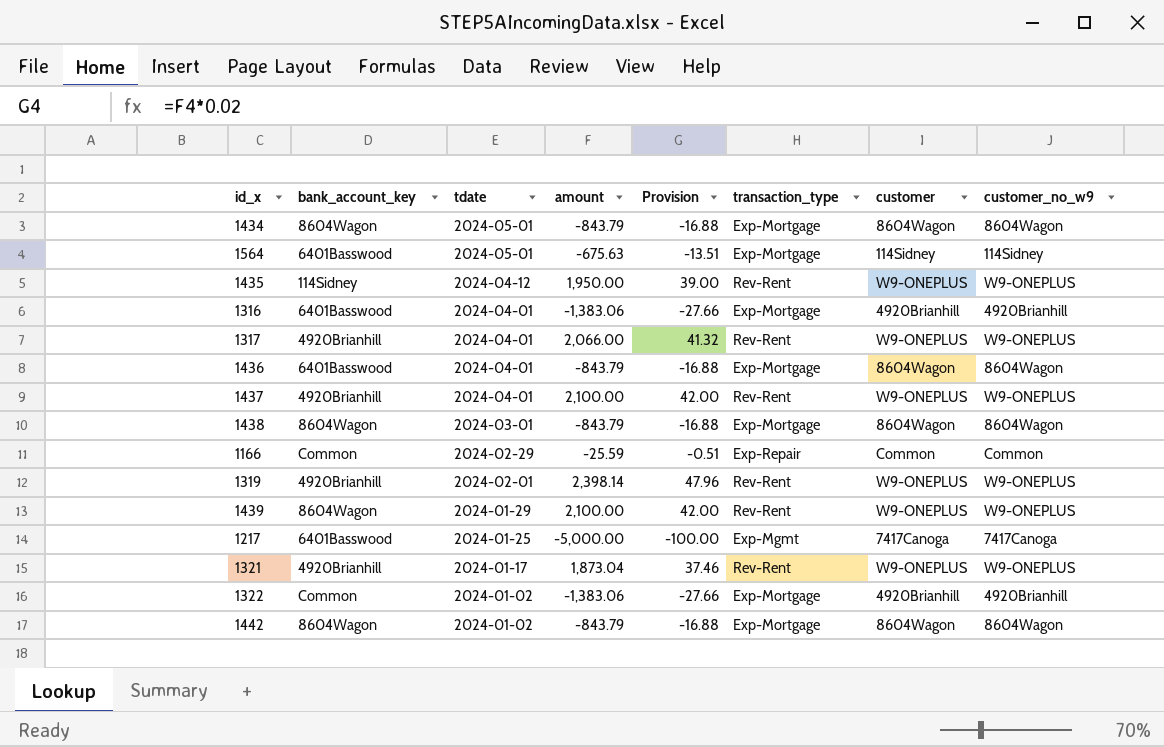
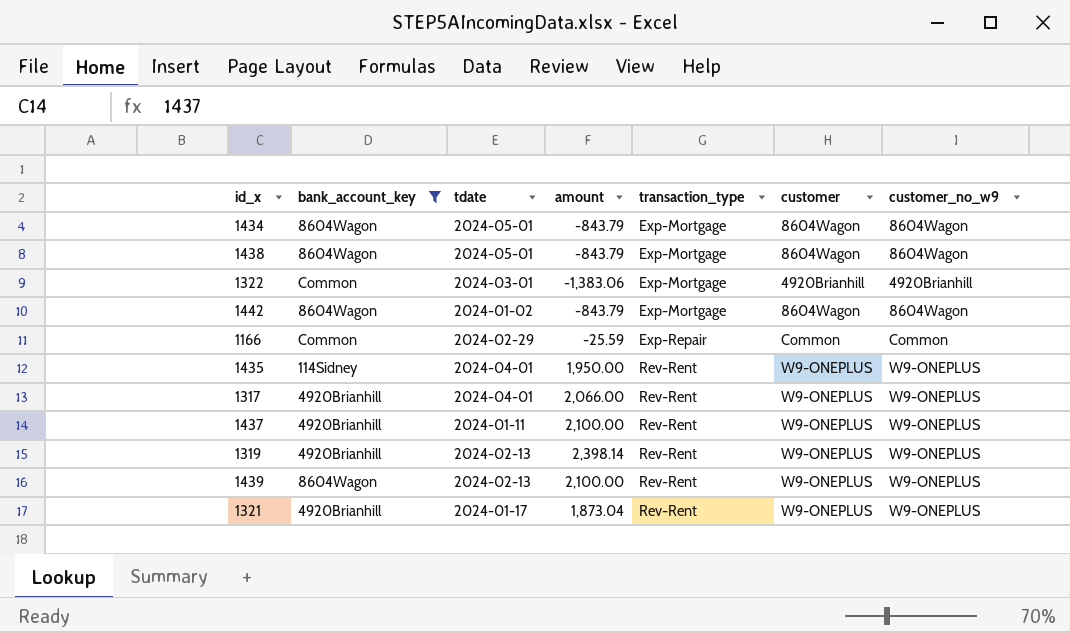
filter: none -> bank_account_key != 6401Basswood
row order: tdate descending -> transaction_type ascending
column Provision | formula: [amount] * 0.02 -> none
1438 | tdate: 2024-03-01 -> 2024-05-01
1322 | tdate: 2024-01-02 -> 2024-03-01
1435 | tdate: 2024-04-12 -> 2024-04-01
1437 | tdate: 2024-04-01 -> 2024-01-11
1319 | tdate: 2024-02-01 -> 2024-02-13
1439 | tdate: 2024-01-29 -> 2024-02-13

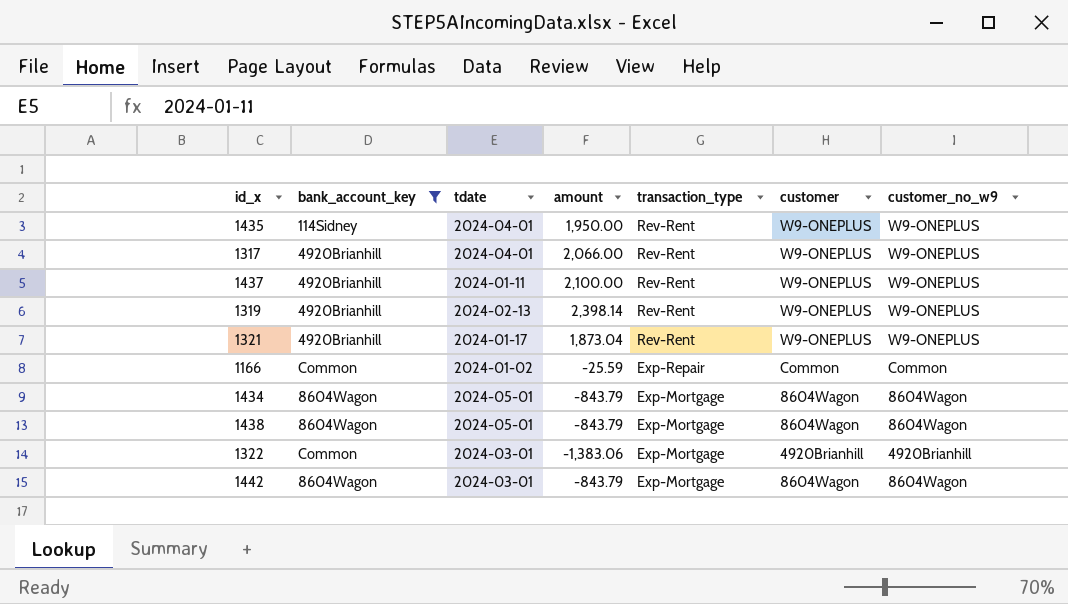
row order: transaction_type ascending -> transaction_type descending
row 1439: 8604Wagon | 2024-02-13 | 2,100.00 | Rev-Rent | W9-ONEPLUS | W9-ONEPLUS -> none
1166 | tdate: 2024-02-29 -> 2024-01-02
1442 | tdate: 2024-01-02 -> 2024-03-01

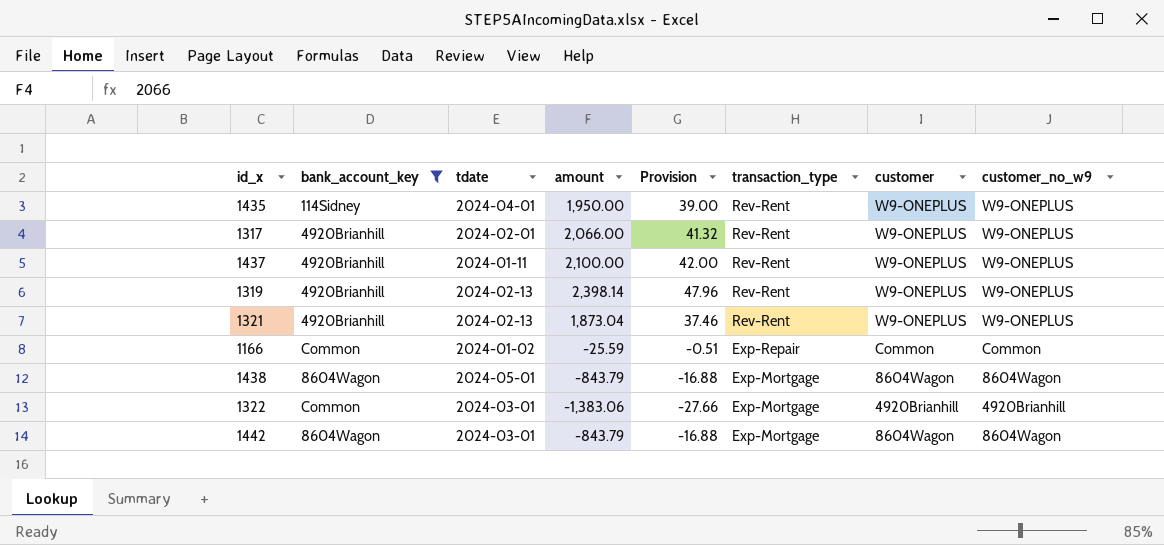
column Provision | formula: none -> [amount] * 0.02
row 1434: 8604Wagon | 2024-05-01 | -843.79 | Exp-Mortgage | 8604Wagon | 8604Wagon -> none
1317 | tdate: 2024-04-01 -> 2024-02-01
1321 | tdate: 2024-01-17 -> 2024-02-13

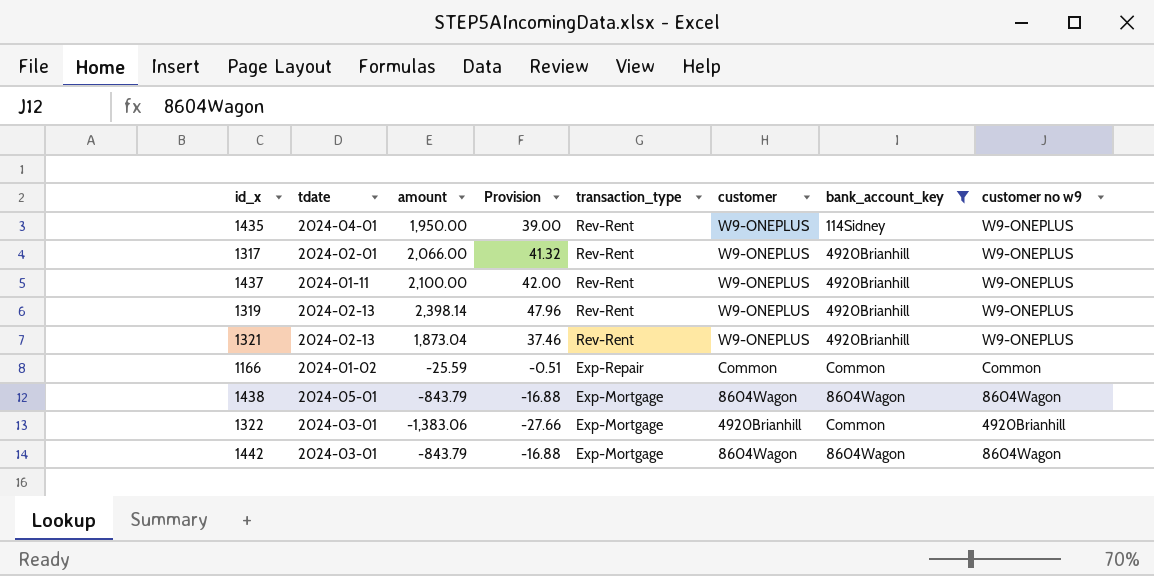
column bank_account_key | position: 2 -> 7
column name: customer_no_w9 -> customer no w9

